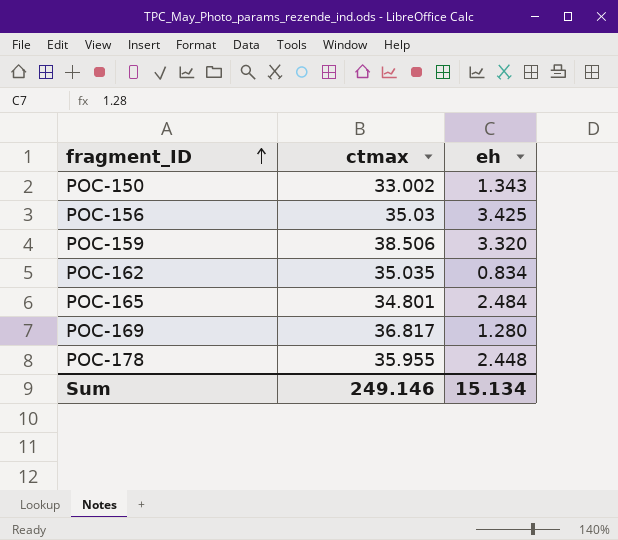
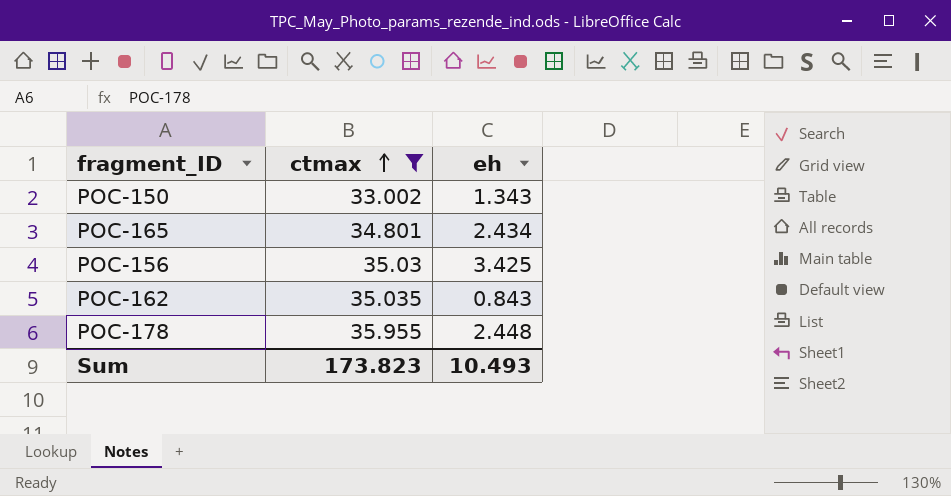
filter: none -> ctmax <= 35.955
row order: fragment_ID ascending -> ctmax ascending
POC-165 | eh: 2.484 -> 2.434
POC-162 | eh: 0.834 -> 0.843
Sum | ctmax: 249.146 -> 173.823
Sum | eh: 15.134 -> 10.493

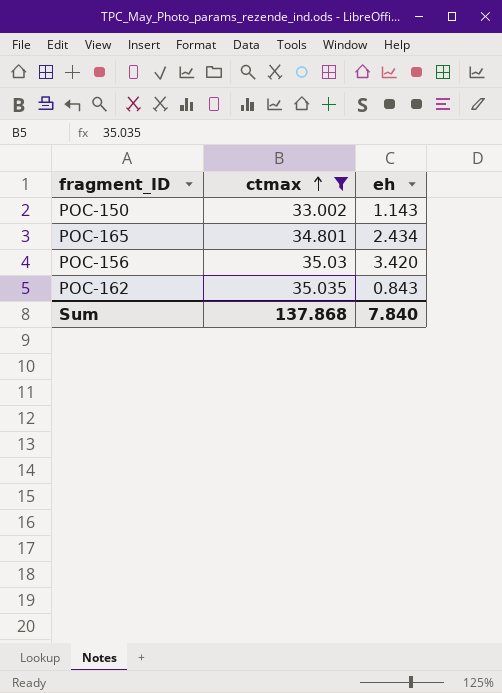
row POC-178: 35.955 | 2.448 -> none
POC-150 | eh: 1.343 -> 1.143
POC-156 | eh: 3.425 -> 3.420
Sum | ctmax: 173.823 -> 137.868
Sum | eh: 10.493 -> 7.840

